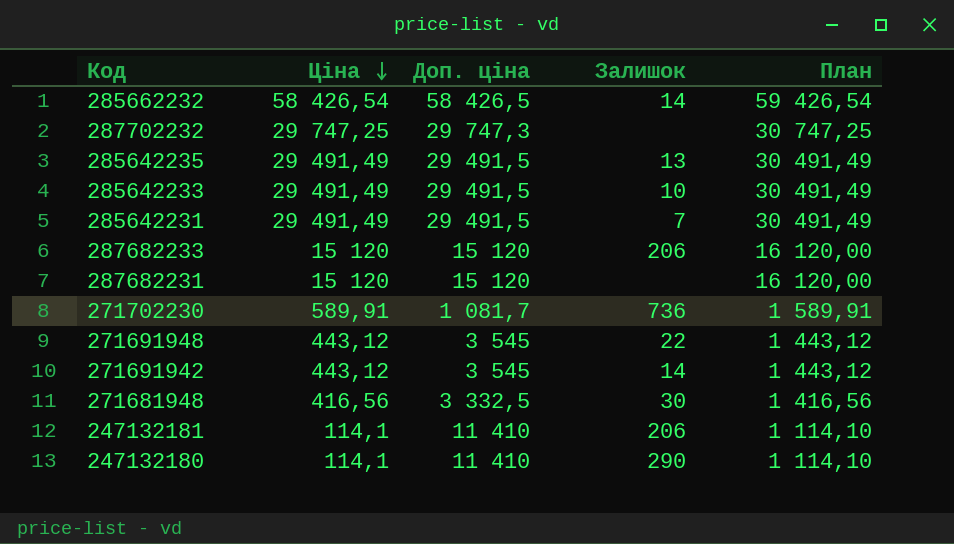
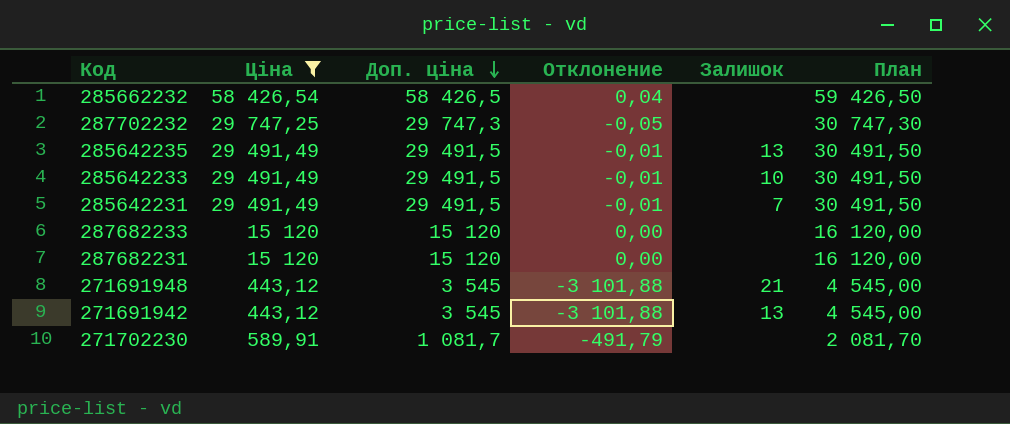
filter: none -> Ціна >= 443,12
row order: Ціна descending -> Доп. ціна descending
column Отклонение | formula: none -> [Ціна] - [Доп. ціна]
column План | formula: [Ціна] + 1000 -> [Доп. ціна] + 1000
285662232 | Залишок: 14 -> none
287682233 | Залишок: 206 -> none
271691948 | Залишок: 22 -> 21
271691942 | Залишок: 14 -> 13
271702230 | Залишок: 736 -> none

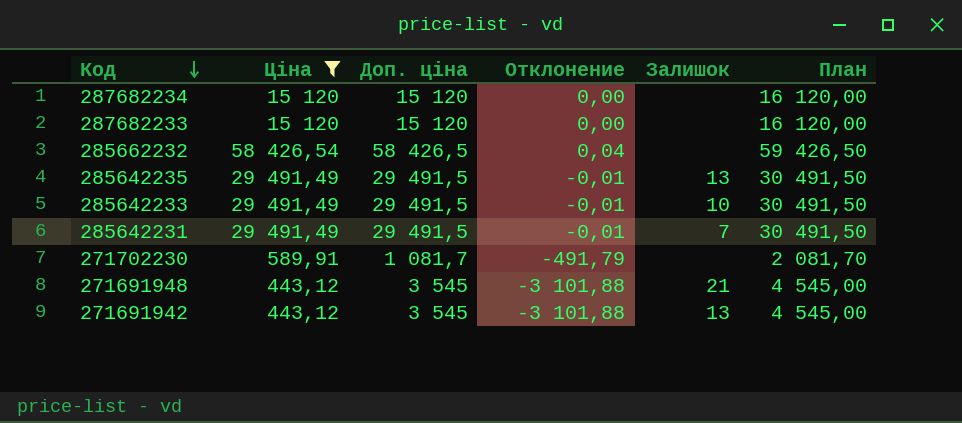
row order: Доп. ціна descending -> Код descending
row 287702232: 29 747,25 | 29 747,3 | -0,05 | none | 30 747,30 -> none
row 287682231: 15 120 | 15 120 | 0,00 | none | 16 120,00 -> none
row 287682234: none -> 15 120 | 15 120 | 0,00 | none | 16 120,00

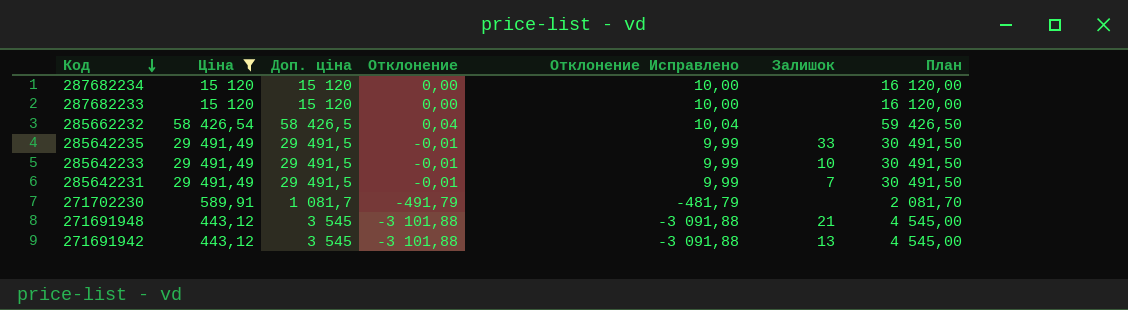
column Отклонение Исправлено | formula: none -> [Отклонение] + 10
285642235 | Залишок: 13 -> 33

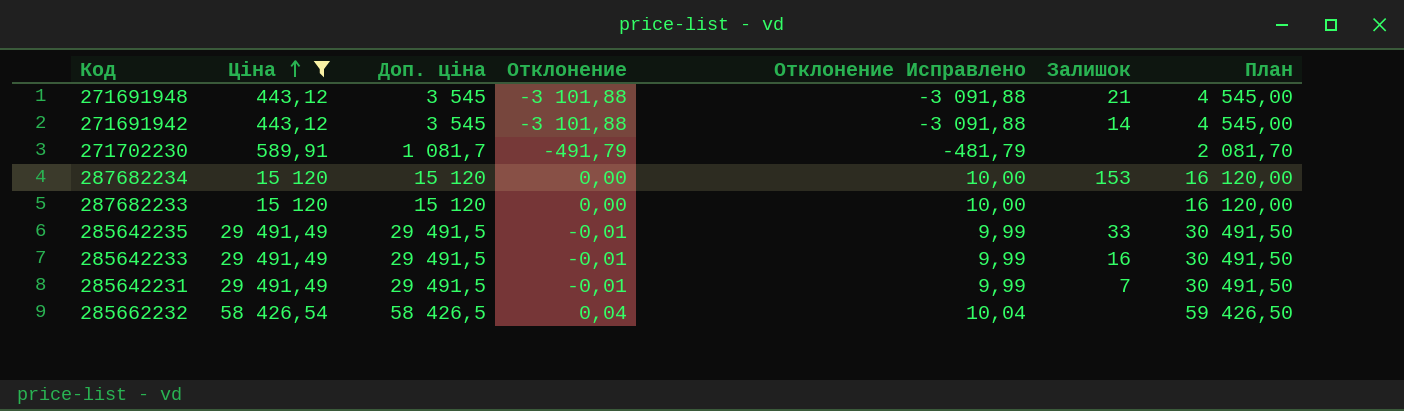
row order: Код descending -> Ціна ascending
271691942 | Залишок: 13 -> 14
287682234 | Залишок: none -> 153
285642233 | Залишок: 10 -> 16

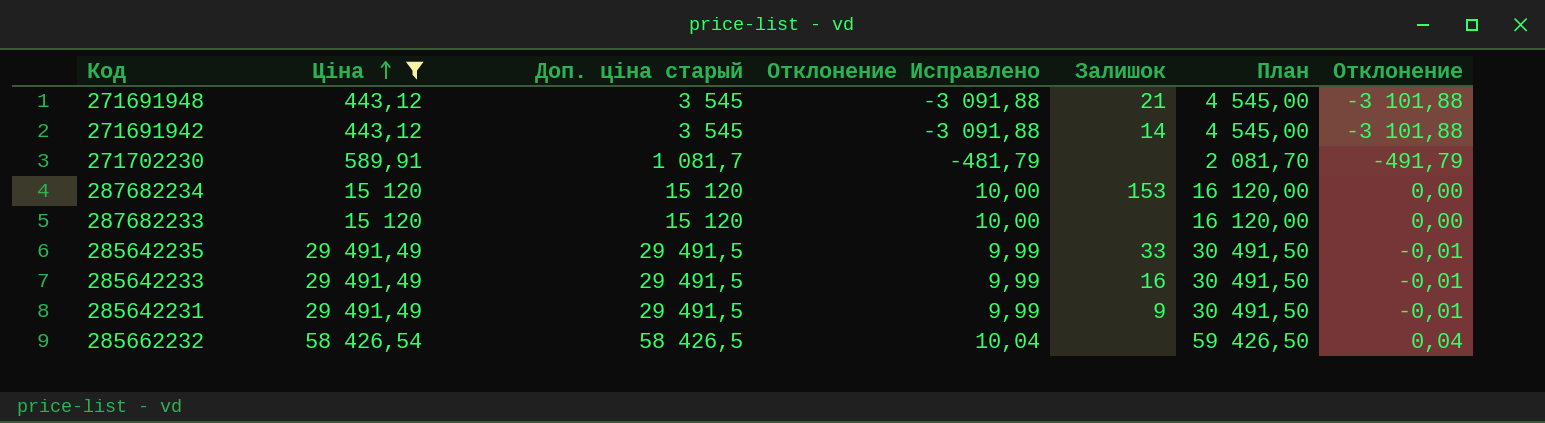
column name: Доп. ціна -> Доп. ціна старый
column Отклонение | position: 4 -> 7
285642231 | Залишок: 7 -> 9

